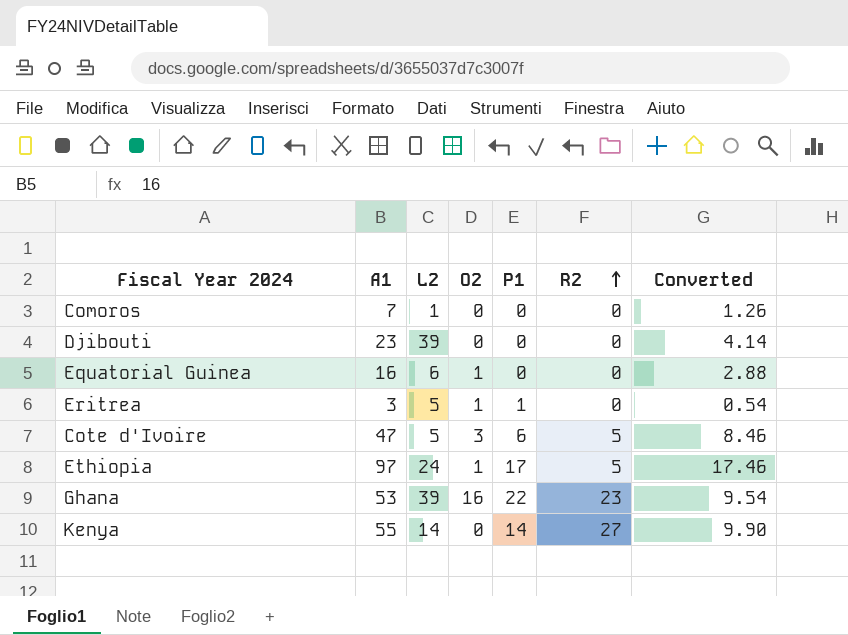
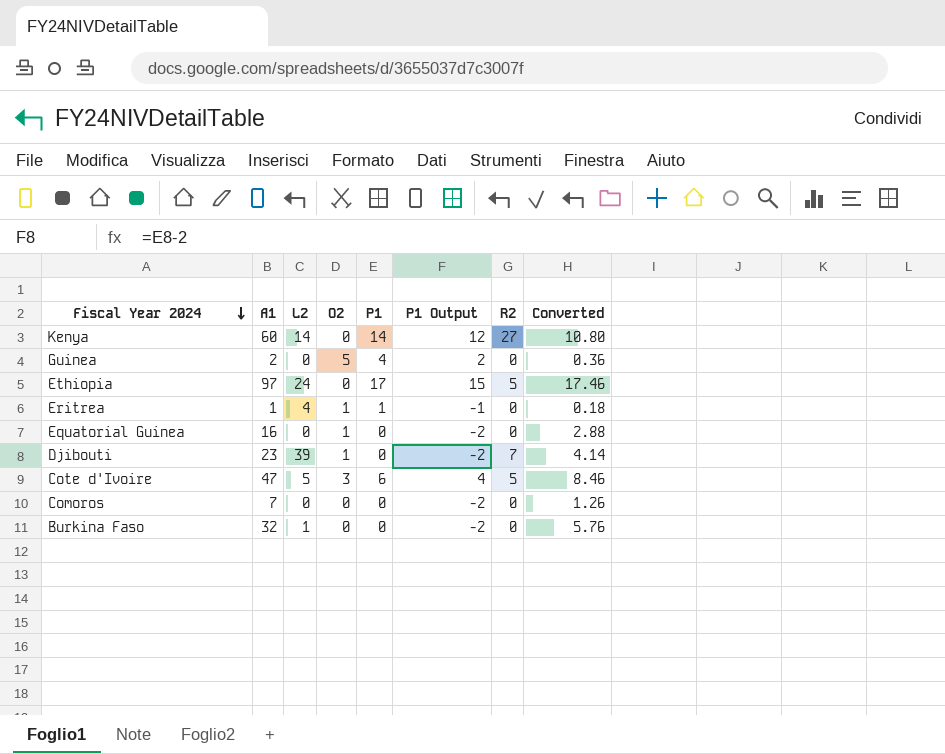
row order: R2 ascending -> Fiscal Year 2024 descending
column P1 Output | formula: none -> [P1] - 2
row Ghana: 53 | 39 | 16 | 22 | 23 | 9.54 -> none
Kenya | A1: 55 -> 60
Kenya | Converted: 9.90 -> 10.80
row Guinea: none -> 2 | 0 | 5 | 4 | 2 | 0 | 0.36
Ethiopia | O2: 1 -> 0
Eritrea | A1: 3 -> 1
Eritrea | L2: 5 -> 4
Eritrea | Converted: 0.54 -> 0.18
Equatorial Guinea | L2: 6 -> 0
Djibouti | O2: 0 -> 1
Djibouti | R2: 0 -> 7
Comoros | L2: 1 -> 0
row Burkina Faso: none -> 32 | 1 | 0 | 0 | -2 | 0 | 5.76

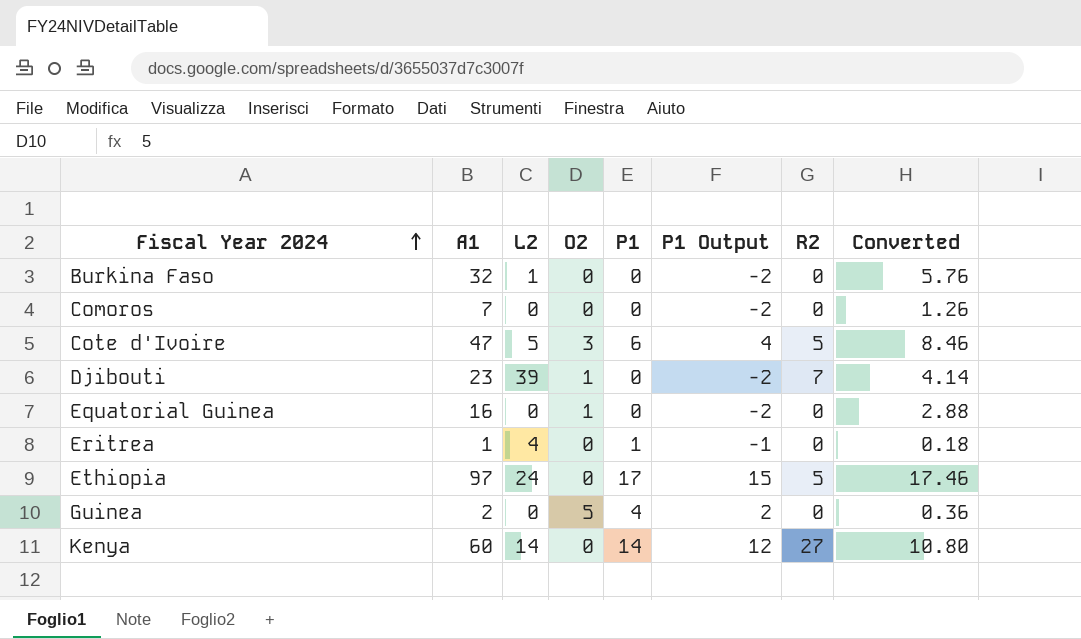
row order: Fiscal Year 2024 descending -> Fiscal Year 2024 ascending
Eritrea | O2: 1 -> 0

